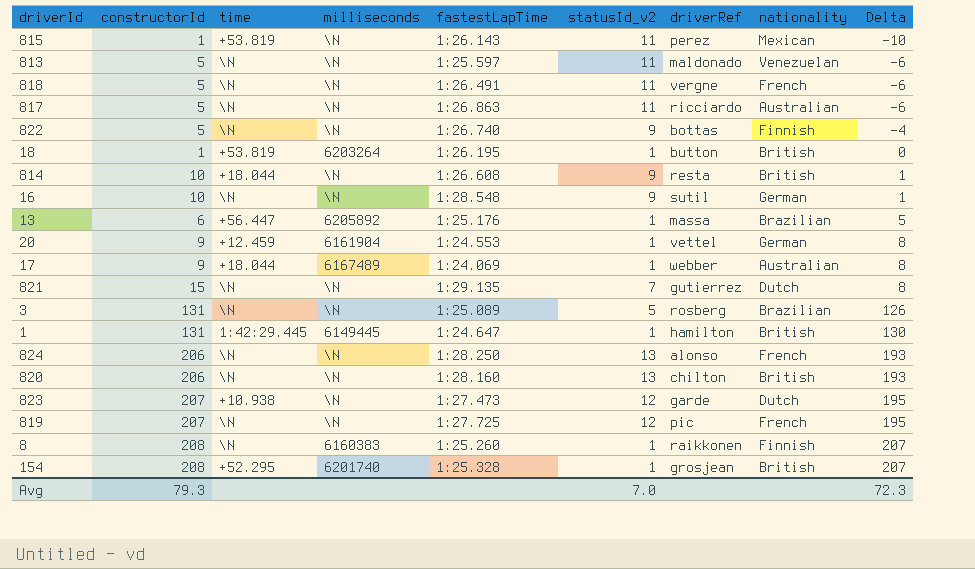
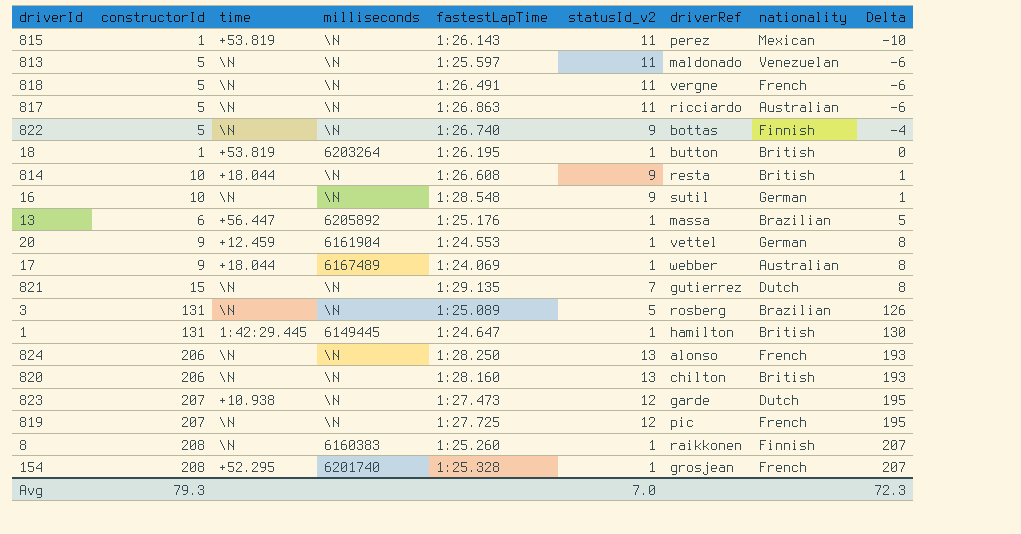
154 | nationality: British -> French

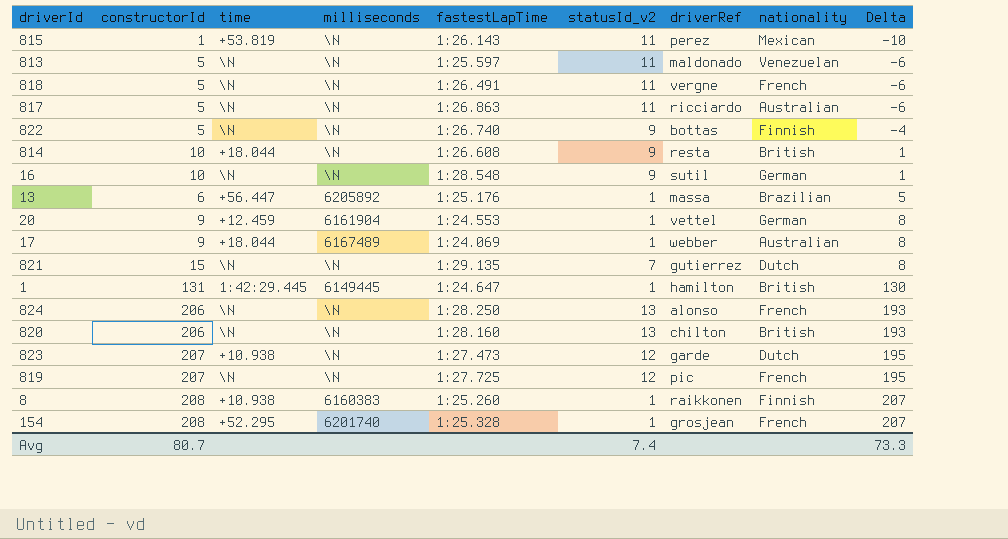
row 18: 1 | +53.819 | 6203264 | 1:26.195 | 1 | button | British | 0 -> none
row 3: 131 | \N | \N | 1:25.089 | 5 | rosberg | Brazilian | 126 -> none
8 | time: \N -> +10.938
Avg | constructorId: 79.3 -> 80.7
Avg | statusId_v2: 7.0 -> 7.4
Avg | Delta: 72.3 -> 73.3

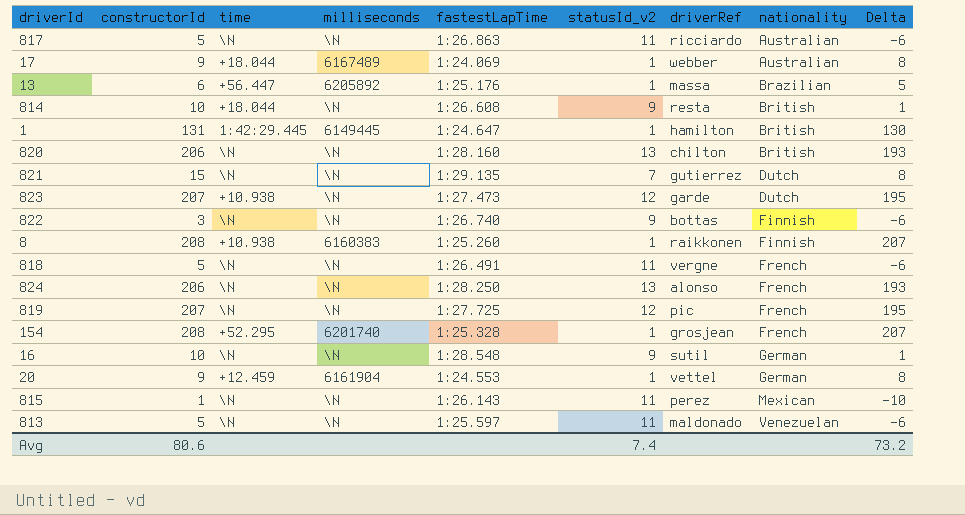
row order: Delta ascending -> nationality ascending
822 | constructorId: 5 -> 3
822 | Delta: -4 -> -6
815 | time: +53.819 -> \N
Avg | constructorId: 80.7 -> 80.6
Avg | Delta: 73.3 -> 73.2

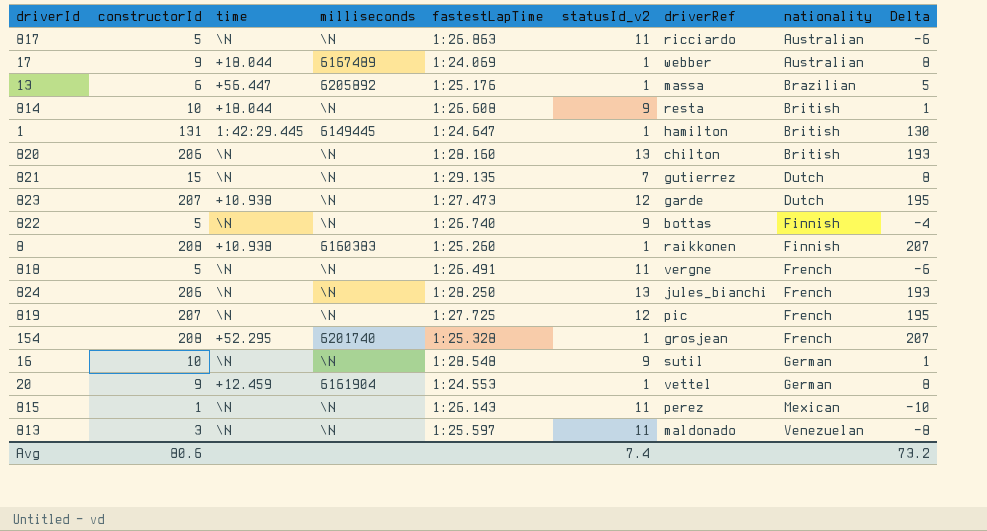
822 | constructorId: 3 -> 5
822 | Delta: -6 -> -4
824 | driverRef: alonso -> jules_bianchi
813 | constructorId: 5 -> 3
813 | Delta: -6 -> -8

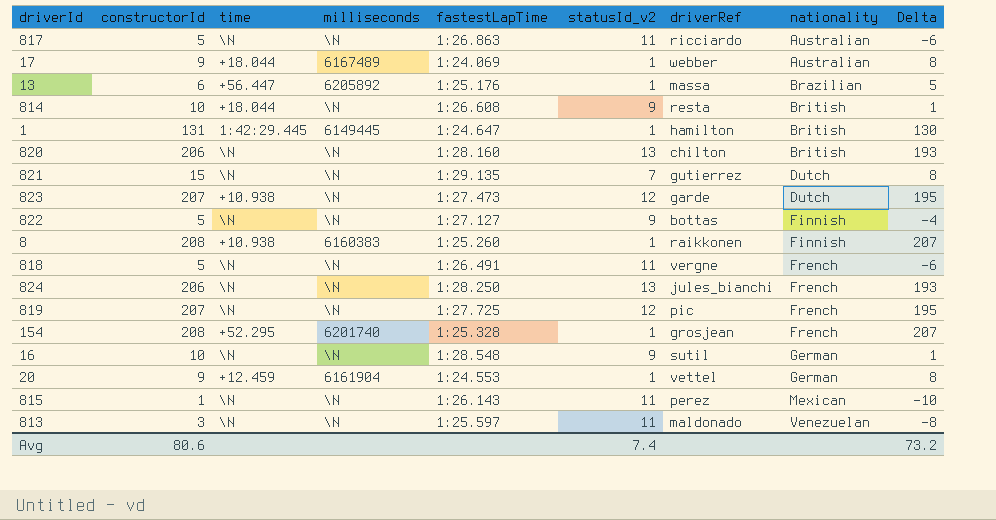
822 | fastestLapTime: 1:26.740 -> 1:27.127

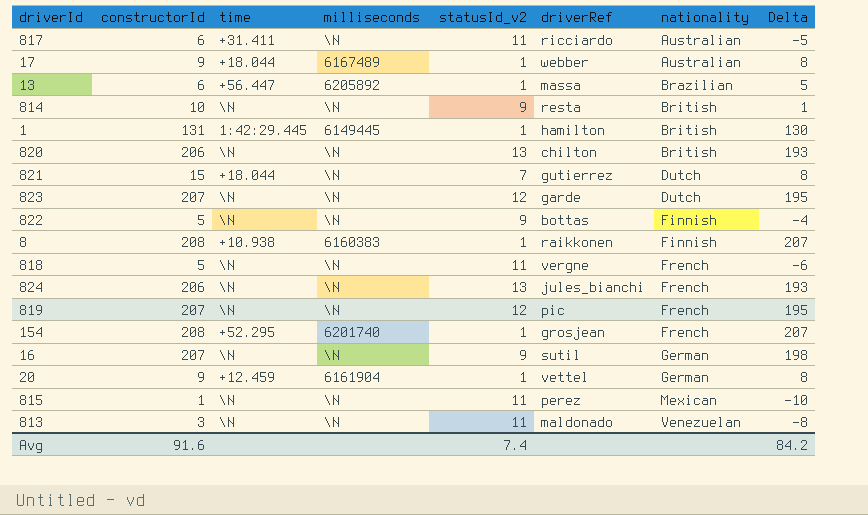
column fastestLapTime | position: 5 -> none
817 | constructorId: 5 -> 6
817 | time: \N -> +31.411
817 | Delta: -6 -> -5
814 | time: +18.044 -> \N
821 | time: \N -> +18.044
823 | time: +10.938 -> \N
16 | constructorId: 10 -> 207
16 | Delta: 1 -> 198
Avg | constructorId: 80.6 -> 91.6
Avg | Delta: 73.2 -> 84.2

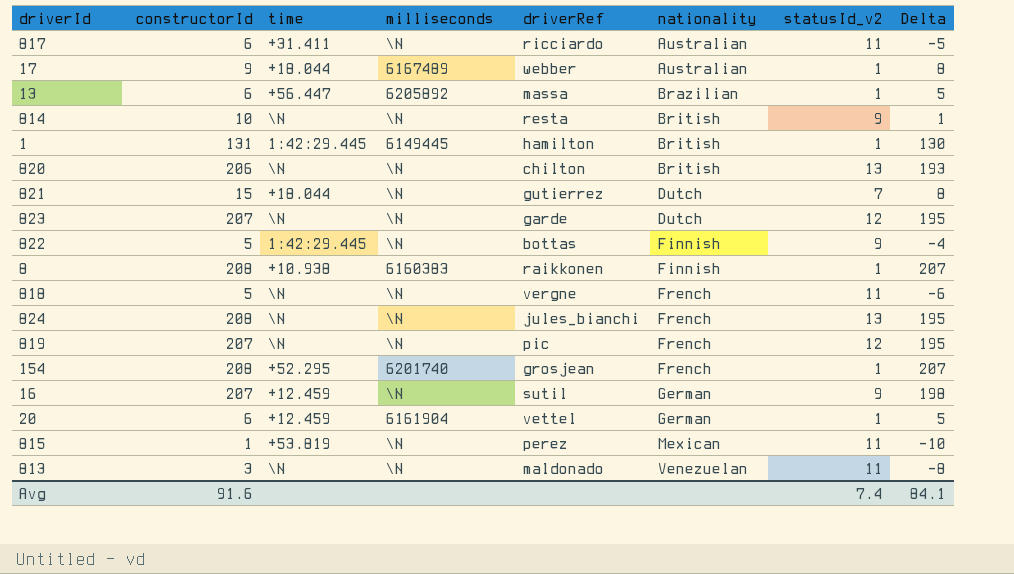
column statusId_v2 | position: 5 -> 7
822 | time: \N -> 1:42:29.445
824 | constructorId: 206 -> 208
824 | Delta: 193 -> 195
16 | time: \N -> +12.459
20 | constructorId: 9 -> 6
20 | Delta: 8 -> 5
815 | time: \N -> +53.819
Avg | Delta: 84.2 -> 84.1

